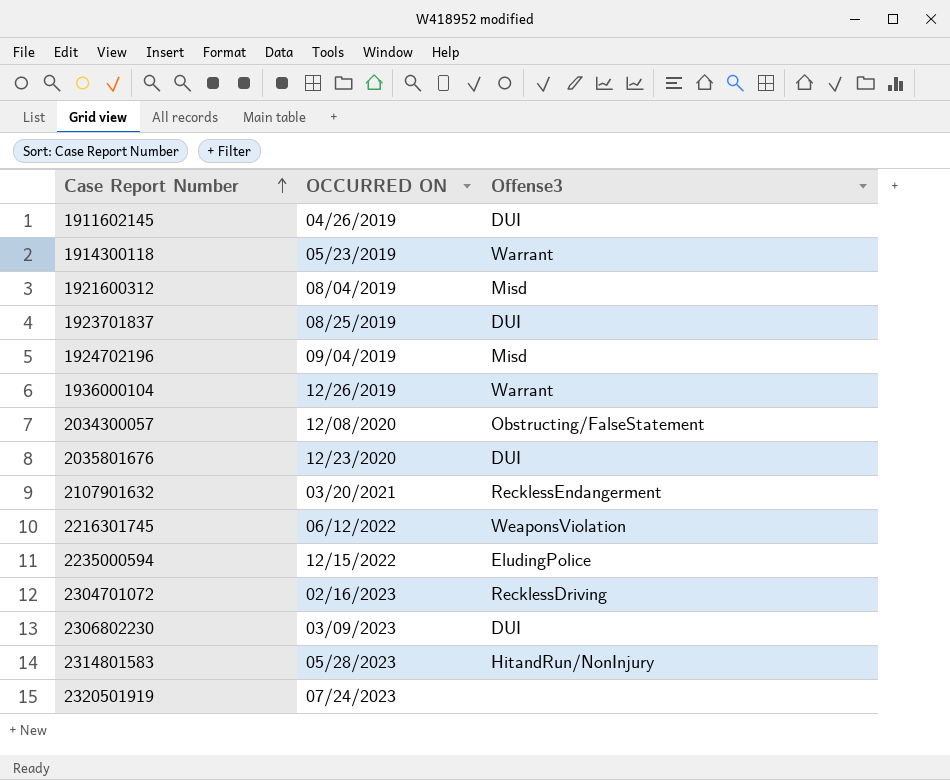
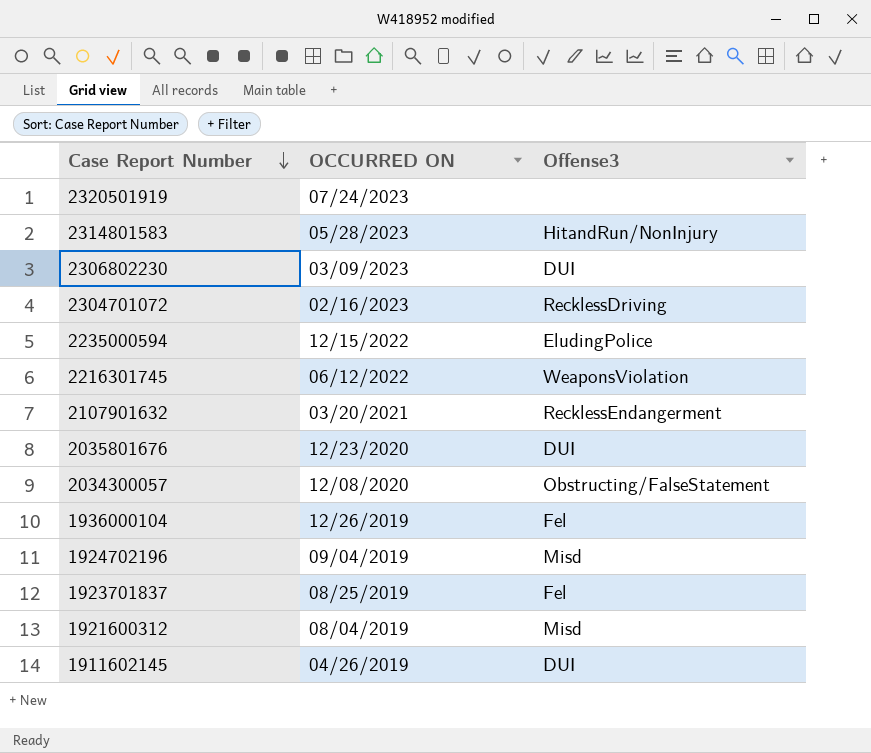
row order: Case Report Number ascending -> Case Report Number descending
row 1914300118: 05/23/2019 | Warrant -> none
1936000104 | Offense3: Warrant -> Fel
1923701837 | Offense3: DUI -> Fel

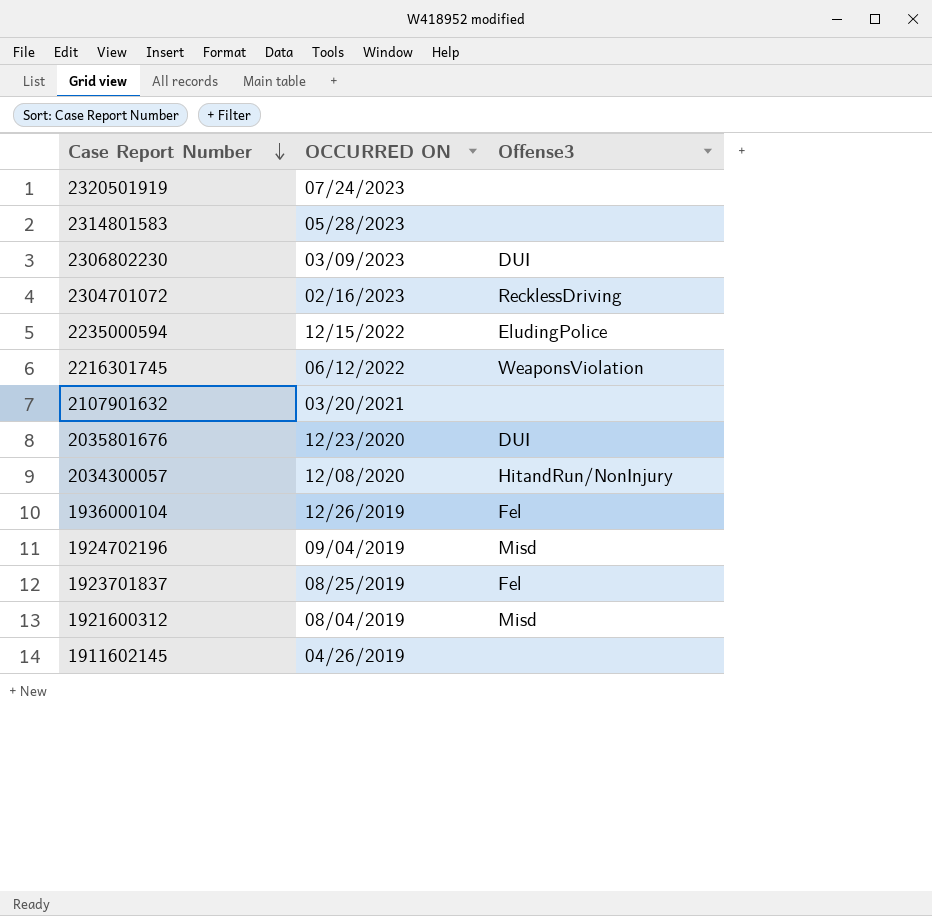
2314801583 | Offense3: HitandRun/NonInjury -> none
2107901632 | Offense3: RecklessEndangerment -> none
2034300057 | Offense3: Obstructing/FalseStatement -> HitandRun/NonInjury
1911602145 | Offense3: DUI -> none

